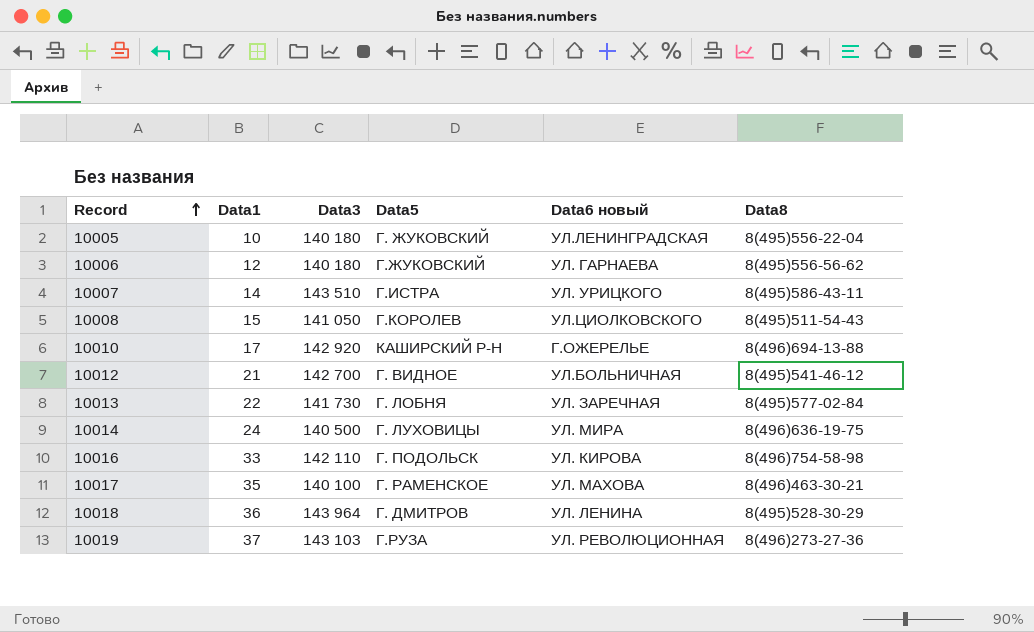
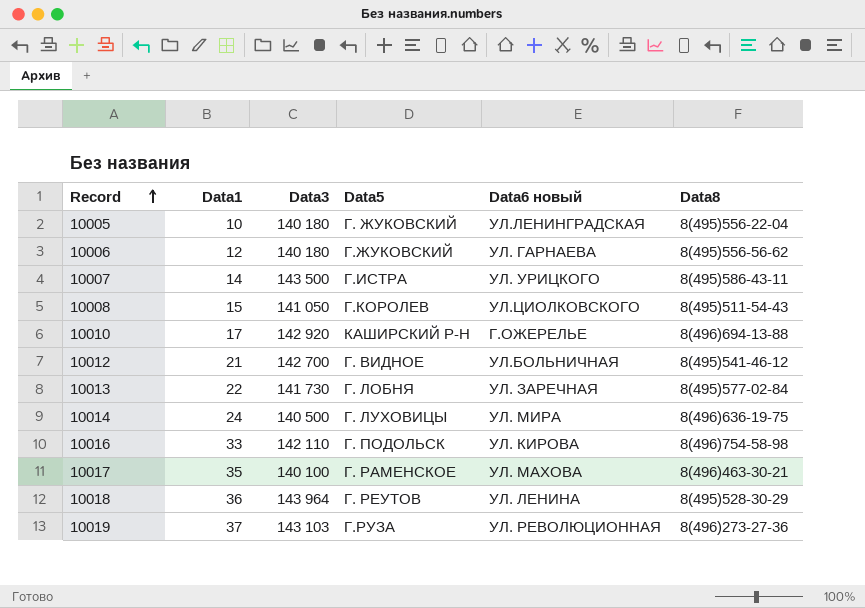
10007 | Data3: 143 510 -> 143 500
10018 | Data5: Г. ДМИТРОВ -> Г. РЕУТОВ

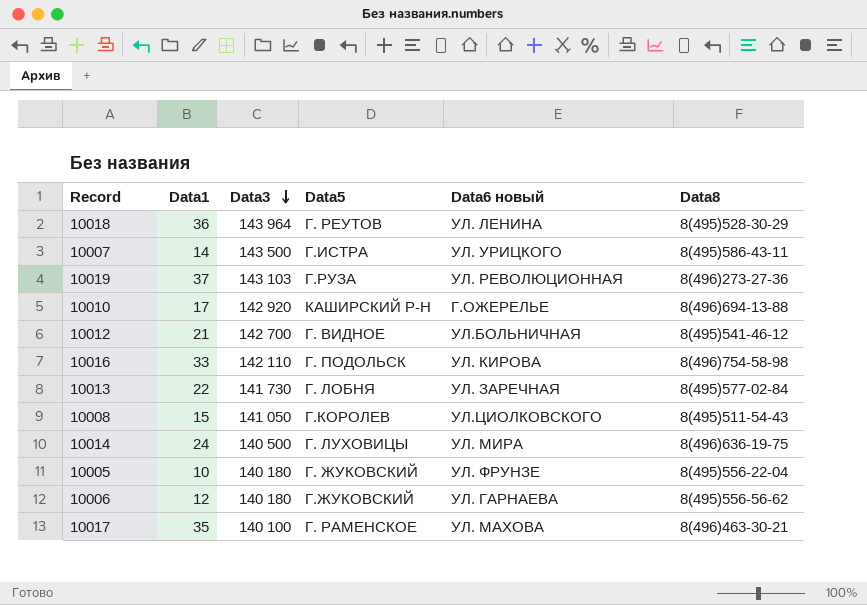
row order: Record ascending -> Data3 descending
10005 | Data6 новый: УЛ.ЛЕНИНГРАДСКАЯ -> УЛ. ФРУНЗЕ

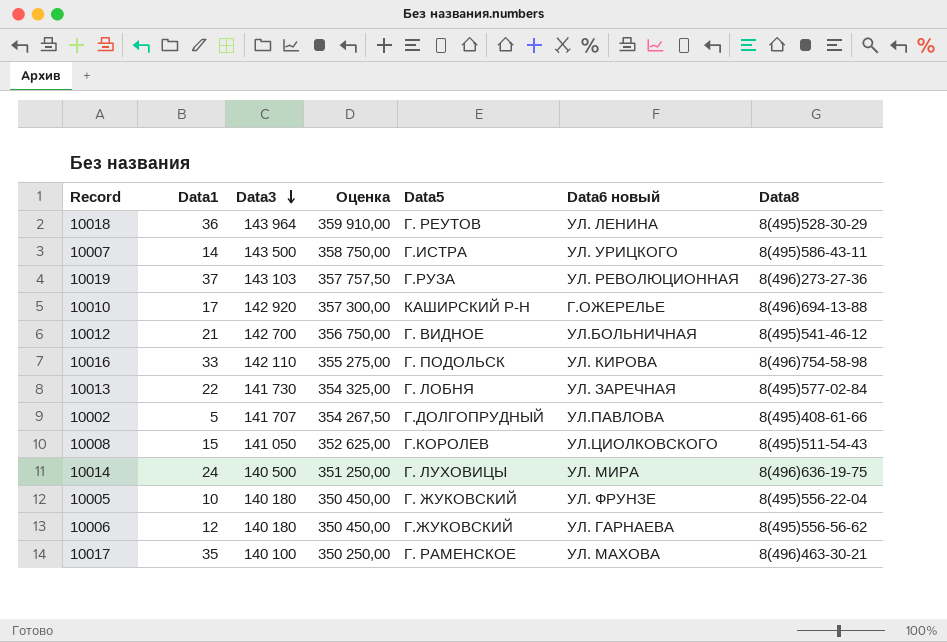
column Оценка | formula: none -> [Data3] * 2,5
row 10002: none -> 5 | 141 707 | 354 267,50 | Г.ДОЛГОПРУДНЫЙ | УЛ.ПАВЛОВА | 8(495)408-61-66

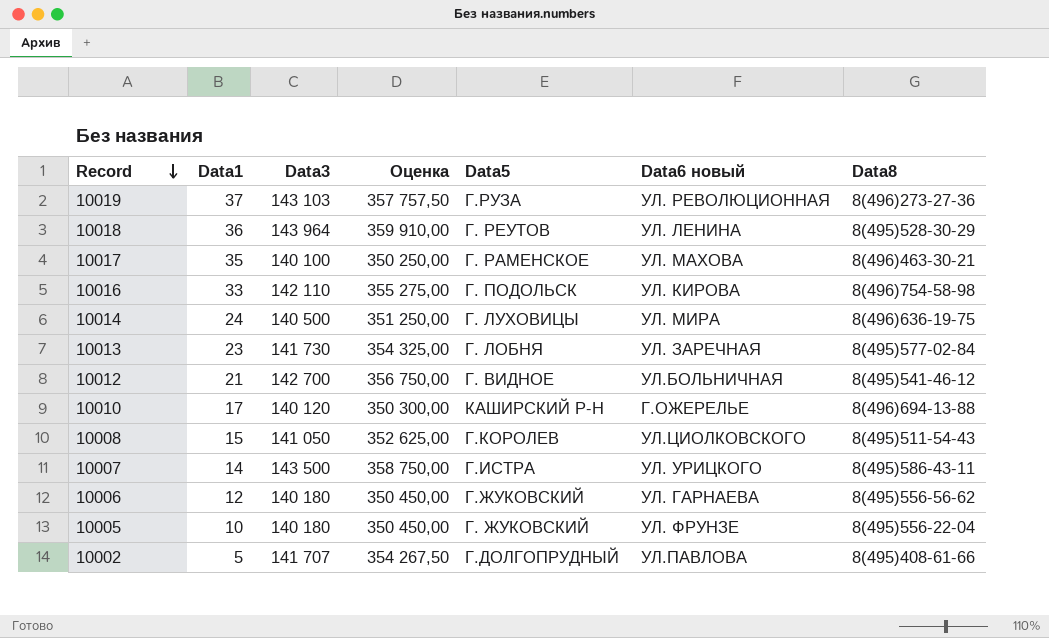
row order: Data3 descending -> Record descending
10013 | Data1: 22 -> 23
10010 | Data3: 142 920 -> 140 120
10010 | Оценка: 357 300,00 -> 350 300,00

